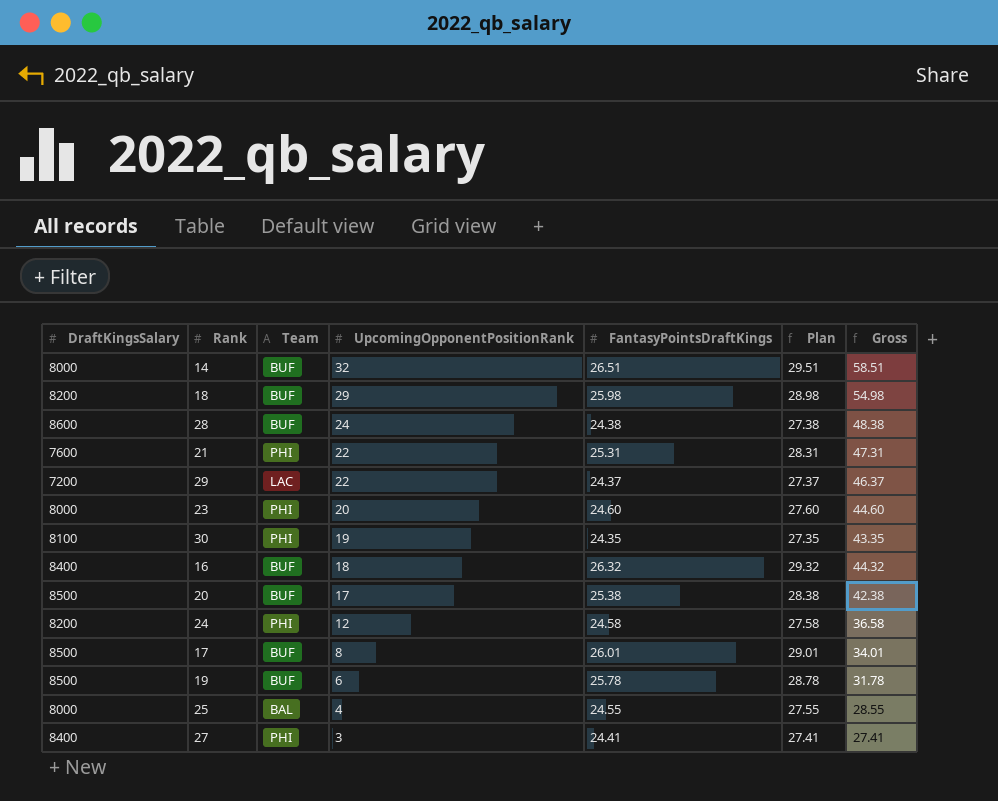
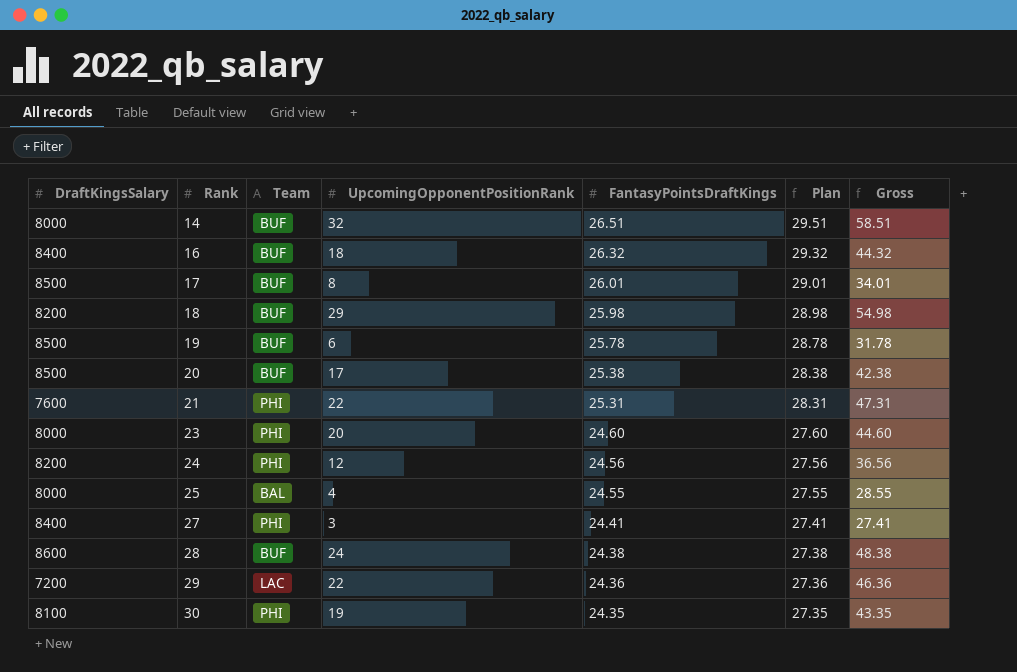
row order: UpcomingOpponentPositionRank descending -> Rank ascending
24 | FantasyPointsDraftKings: 24.58 -> 24.56
24 | Plan: 27.58 -> 27.56
24 | Gross: 36.58 -> 36.56
29 | FantasyPointsDraftKings: 24.37 -> 24.36
29 | Plan: 27.37 -> 27.36
29 | Gross: 46.37 -> 46.36

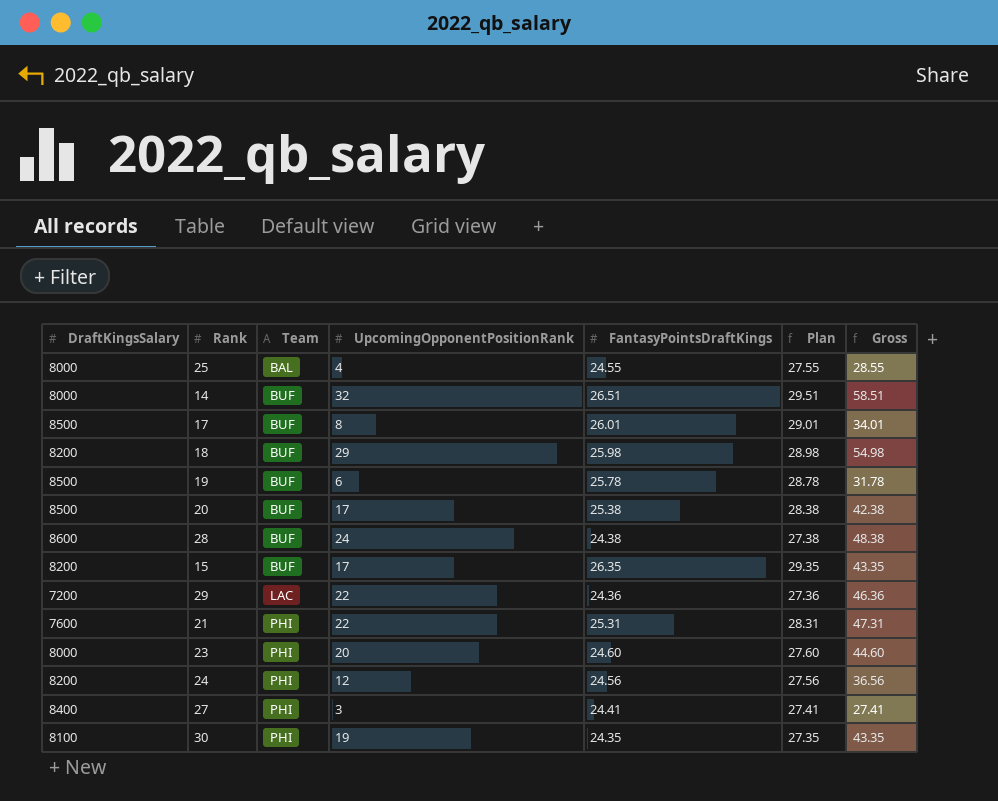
row order: Rank ascending -> Team ascending
row 16: 8400 | BUF | 18 | 26.32 | 29.32 | 44.32 -> none
row 15: none -> 8200 | BUF | 17 | 26.35 | 29.35 | 43.35

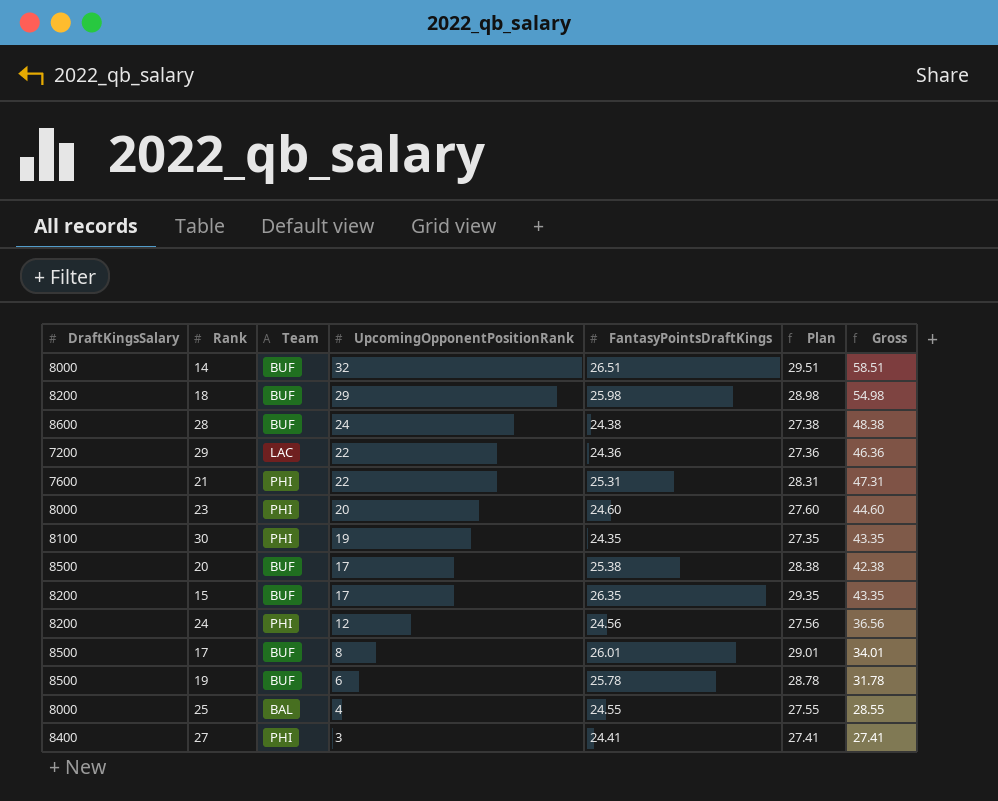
row order: Team ascending -> UpcomingOpponentPositionRank descending

